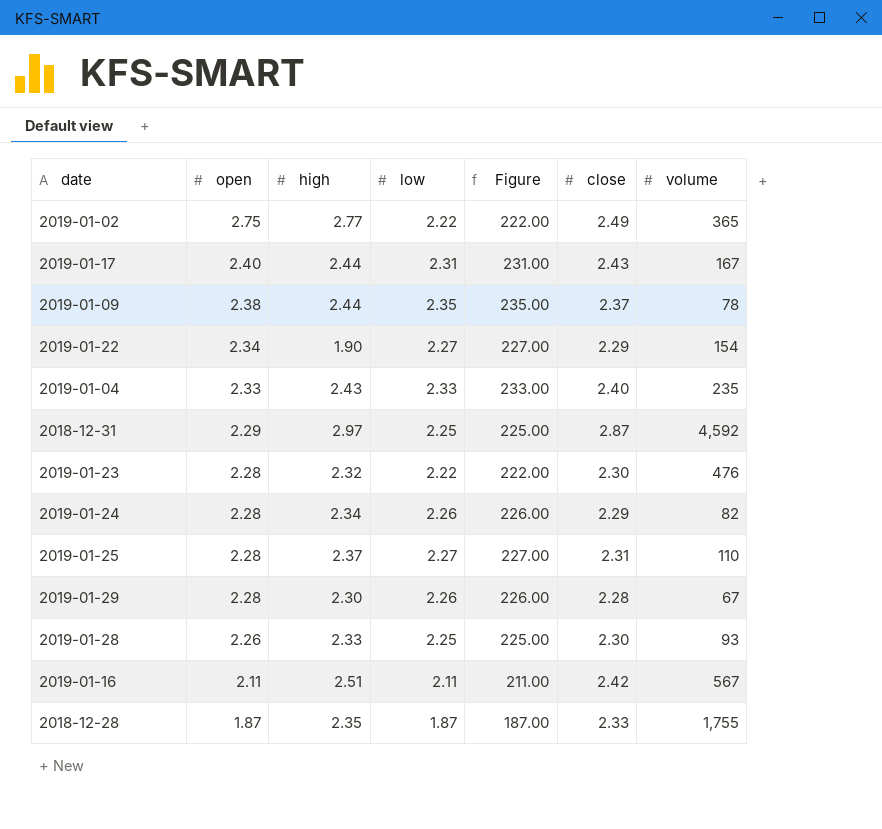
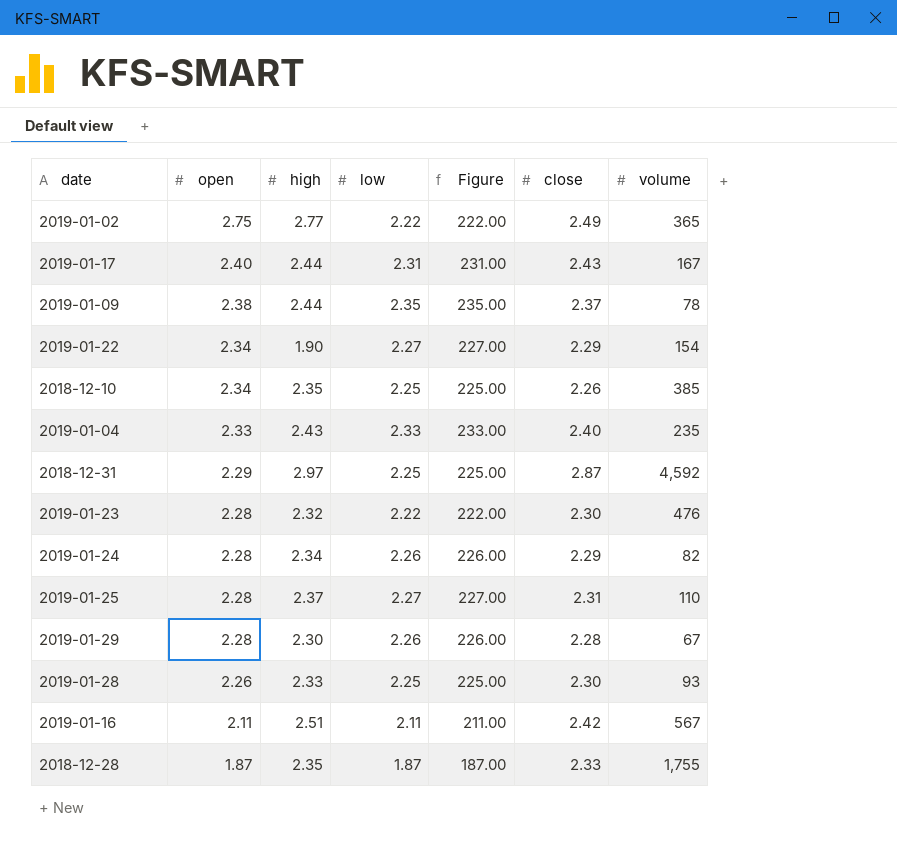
row 2018-12-10: none -> 2.34 | 2.35 | 2.25 | 225.00 | 2.26 | 385

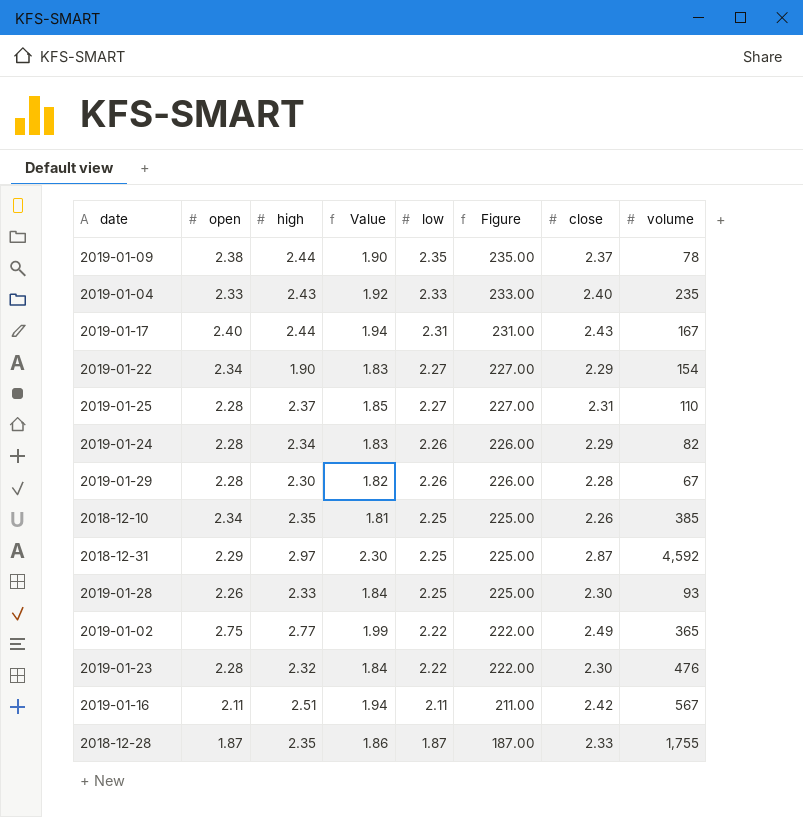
row order: open descending -> low descending
column Value | formula: none -> [close] * 0.8

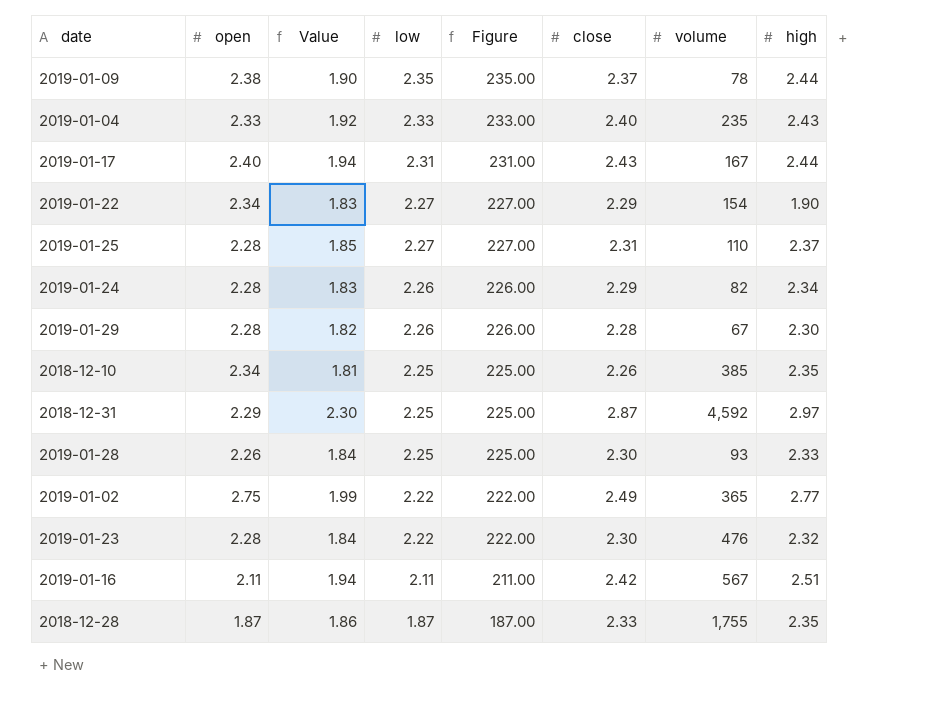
column high | position: 3 -> 8

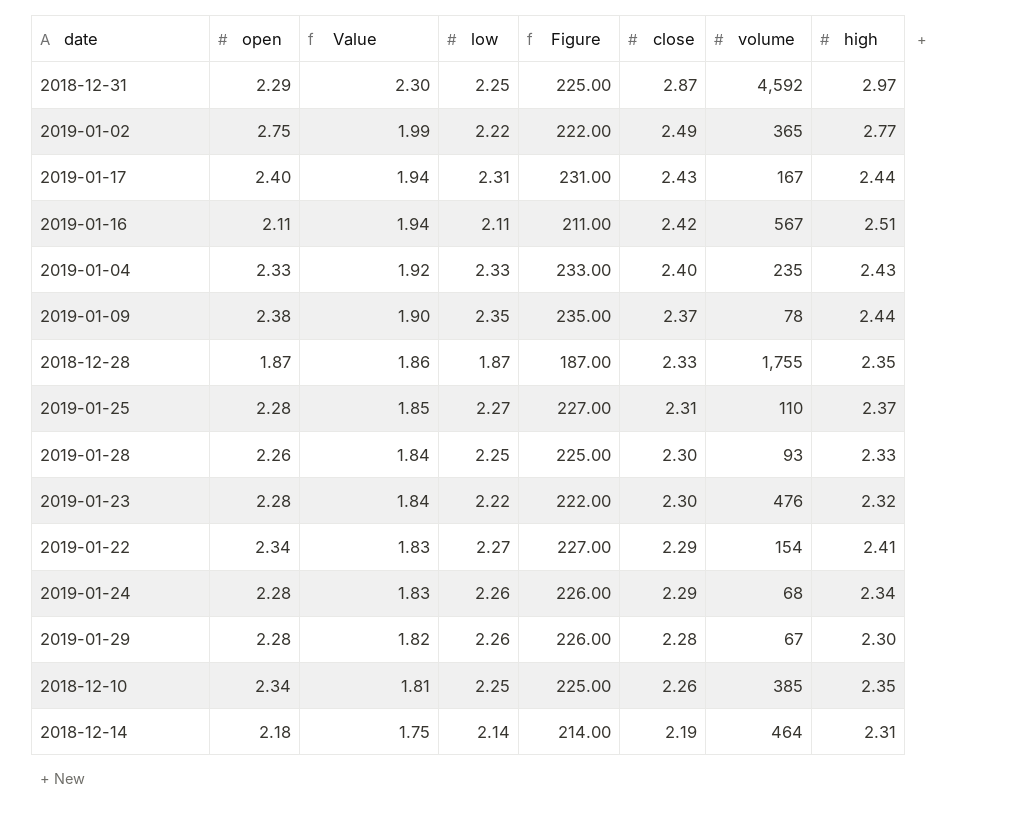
row order: low descending -> Value descending
2019-01-22 | high: 1.90 -> 2.41
2019-01-24 | volume: 82 -> 68
row 2018-12-14: none -> 2.18 | 1.75 | 2.14 | 214.00 | 2.19 | 464 | 2.31

